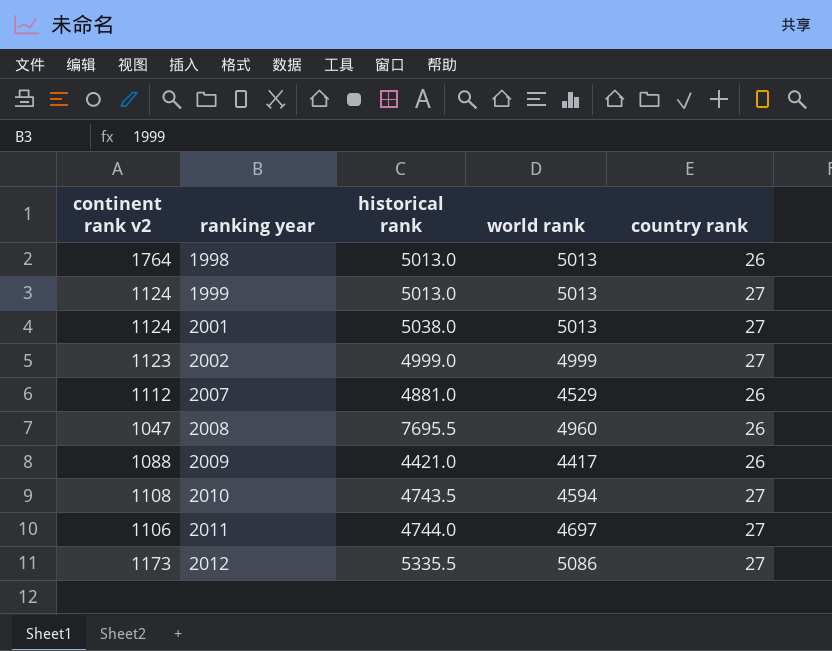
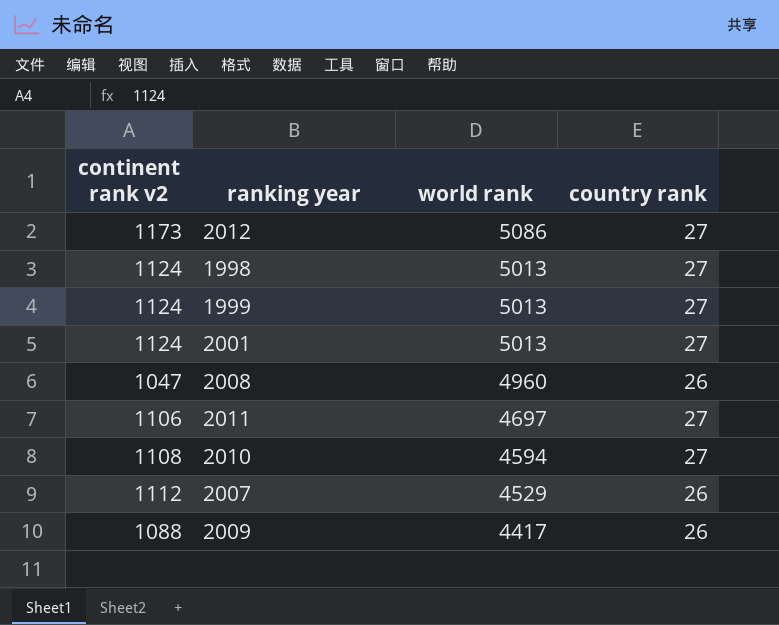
row order: ranking year ascending -> world rank descending
column historical rank | position: 3 -> none
row 2002: 1123 | 4999.0 | 4999 | 27 -> none
1998 | continent rank v2: 1764 -> 1124
1998 | country rank: 26 -> 27

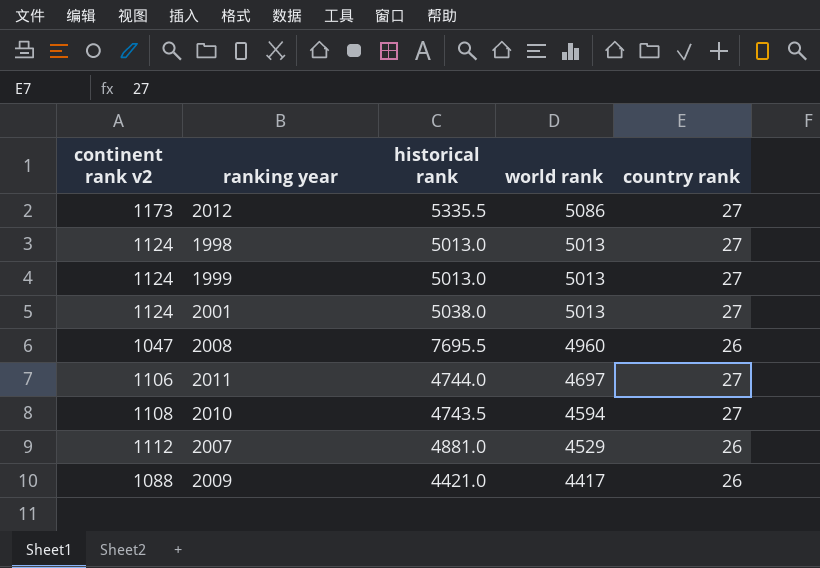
column historical rank | position: none -> 3

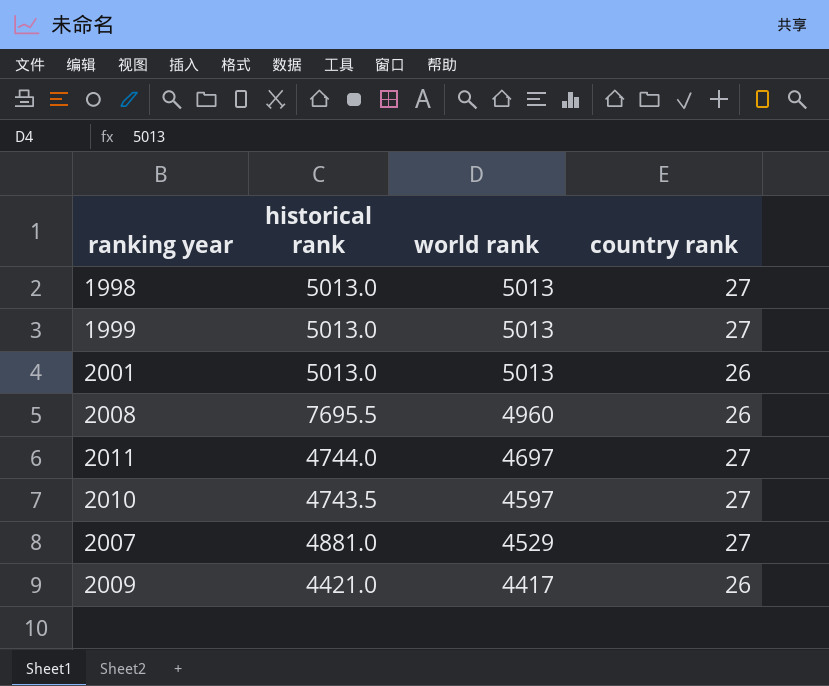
column continent rank v2 | position: 1 -> none
row 2012: 1173 | 5335.5 | 5086 | 27 -> none
2001 | historical rank: 5038.0 -> 5013.0
2001 | country rank: 27 -> 26
2010 | world rank: 4594 -> 4597
2007 | country rank: 26 -> 27

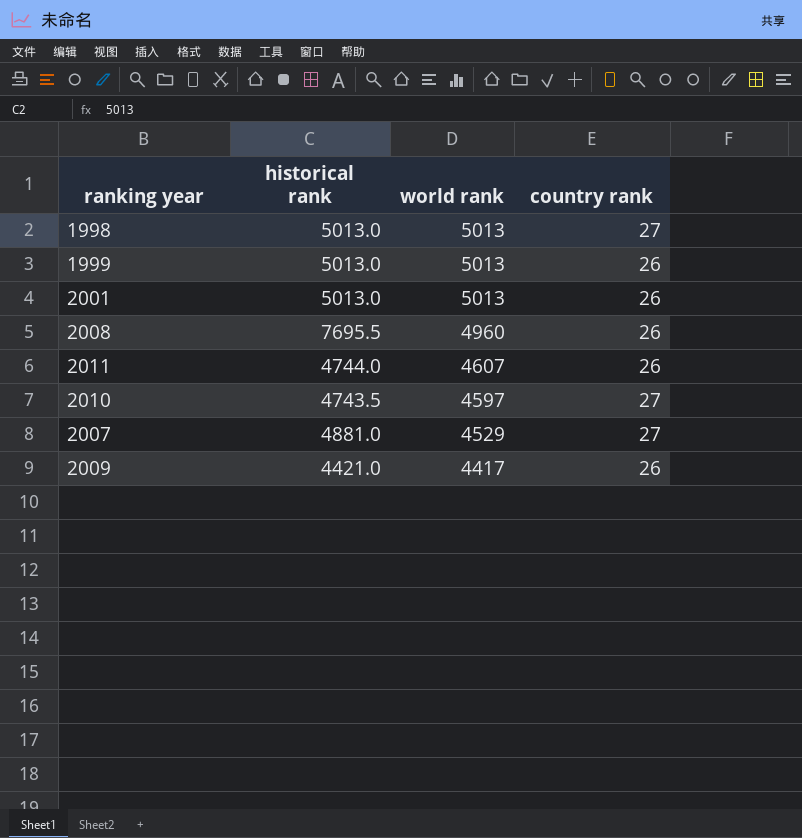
1999 | country rank: 27 -> 26
2011 | world rank: 4697 -> 4607
2011 | country rank: 27 -> 26

